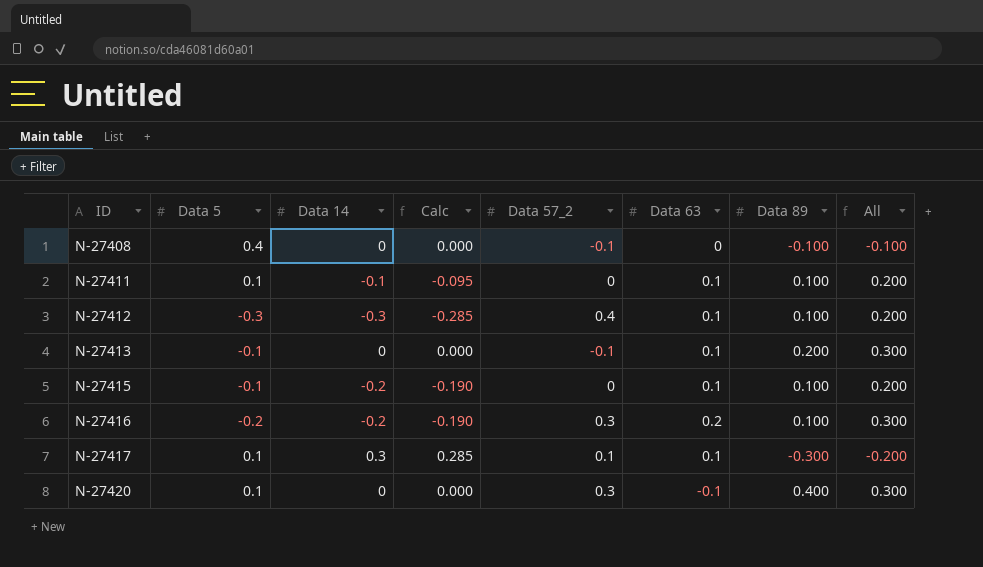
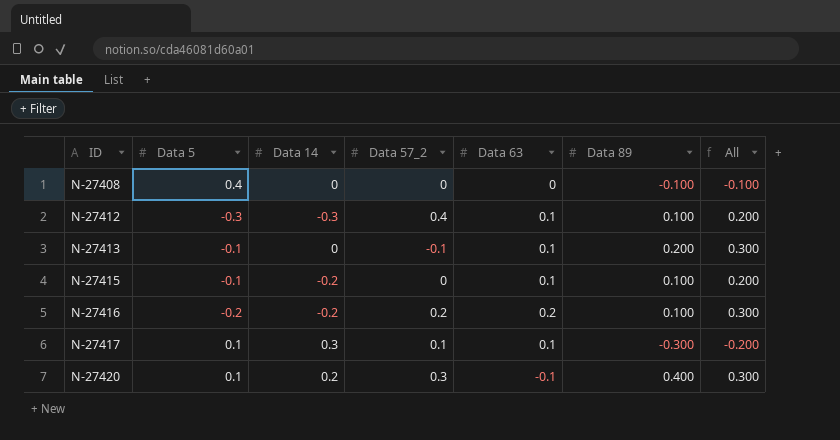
column Calc | formula: [Data 14] * 0.95 -> none
row N-27411: 0.1 | -0.1 | -0.095 | 0 | 0.1 | 0.100 | 0.200 -> none
N-27408 | Data 57_2: -0.1 -> 0
N-27416 | Data 57_2: 0.3 -> 0.2
N-27420 | Data 14: 0 -> 0.2

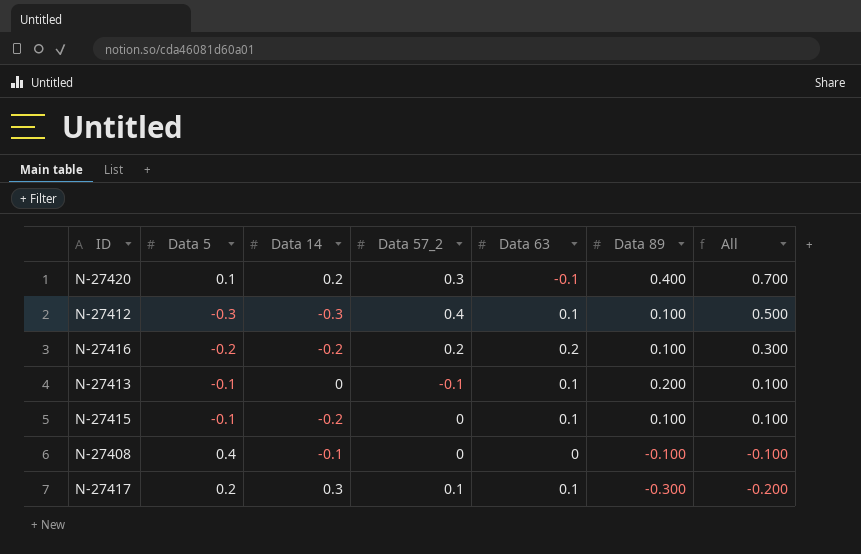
row order: ID ascending -> All descending
column All | formula: [Data 63] + [Data 89] -> [Data 57_2] + [Data 89]
N-27408 | Data 14: 0 -> -0.1
N-27417 | Data 5: 0.1 -> 0.2

